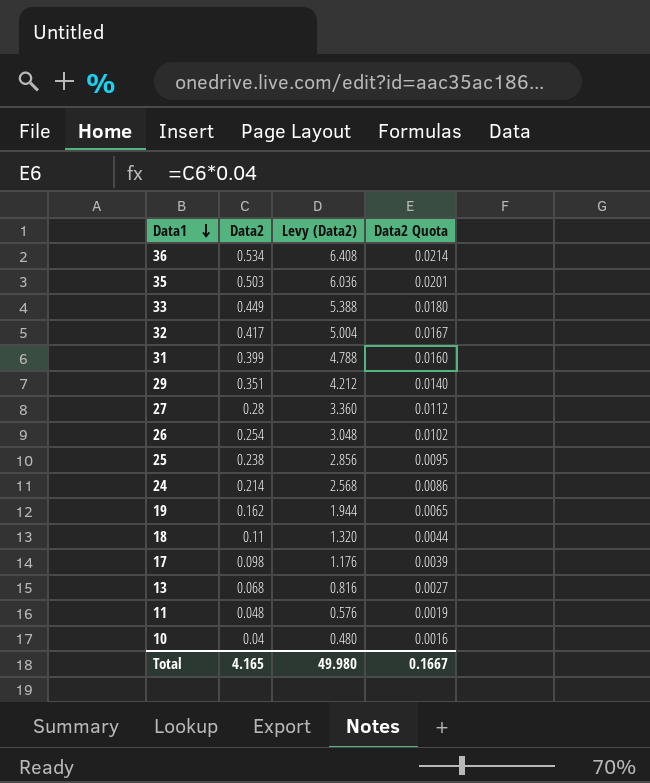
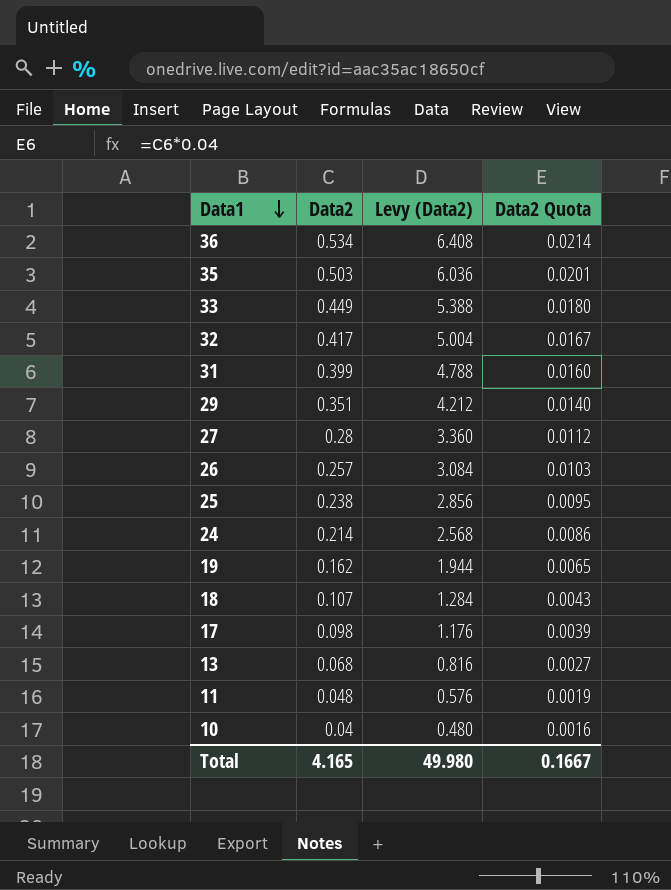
26 | Data2: 0.254 -> 0.257
26 | Levy (Data2): 3.048 -> 3.084
26 | Data2 Quota: 0.0102 -> 0.0103
18 | Data2: 0.11 -> 0.107
18 | Levy (Data2): 1.320 -> 1.284
18 | Data2 Quota: 0.0044 -> 0.0043

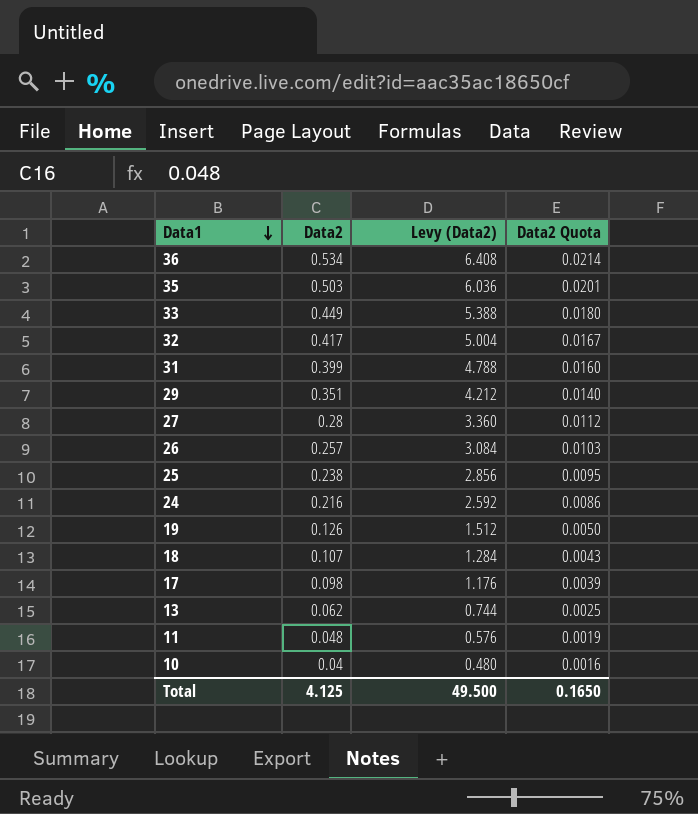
24 | Data2: 0.214 -> 0.216
24 | Levy (Data2): 2.568 -> 2.592
19 | Data2: 0.162 -> 0.126
19 | Levy (Data2): 1.944 -> 1.512
19 | Data2 Quota: 0.0065 -> 0.0050
13 | Data2: 0.068 -> 0.062
13 | Levy (Data2): 0.816 -> 0.744
13 | Data2 Quota: 0.0027 -> 0.0025
Total | Data2: 4.165 -> 4.125
Total | Levy (Data2): 49.980 -> 49.500
Total | Data2 Quota: 0.1667 -> 0.1650

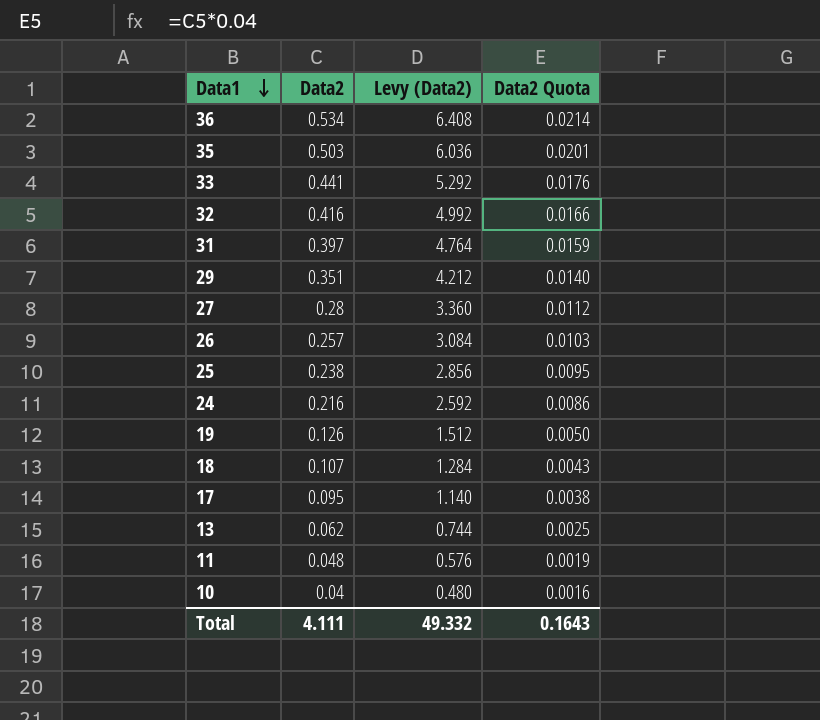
33 | Data2: 0.449 -> 0.441
33 | Levy (Data2): 5.388 -> 5.292
33 | Data2 Quota: 0.0180 -> 0.0176
32 | Data2: 0.417 -> 0.416
32 | Levy (Data2): 5.004 -> 4.992
32 | Data2 Quota: 0.0167 -> 0.0166
31 | Data2: 0.399 -> 0.397
31 | Levy (Data2): 4.788 -> 4.764
31 | Data2 Quota: 0.0160 -> 0.0159
17 | Data2: 0.098 -> 0.095
17 | Levy (Data2): 1.176 -> 1.140
17 | Data2 Quota: 0.0039 -> 0.0038
Total | Data2: 4.125 -> 4.111
Total | Levy (Data2): 49.500 -> 49.332
Total | Data2 Quota: 0.1650 -> 0.1643

